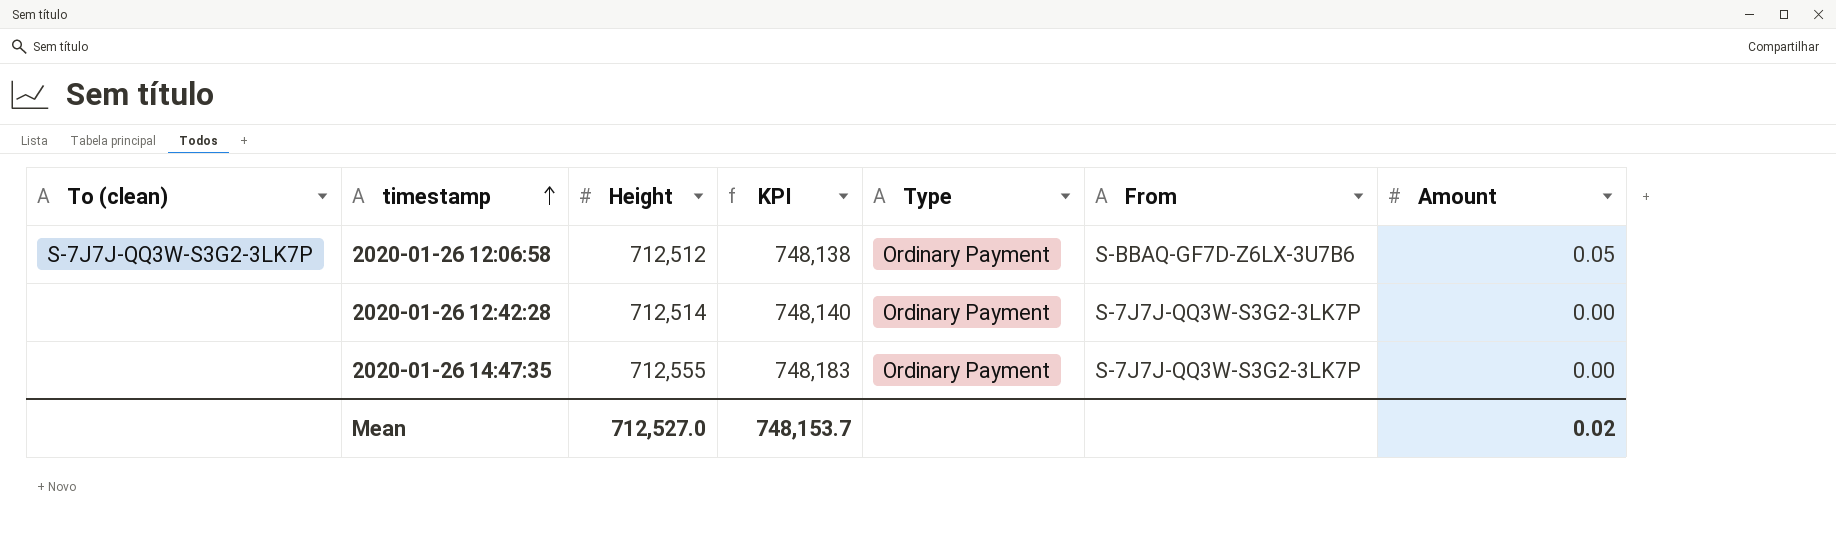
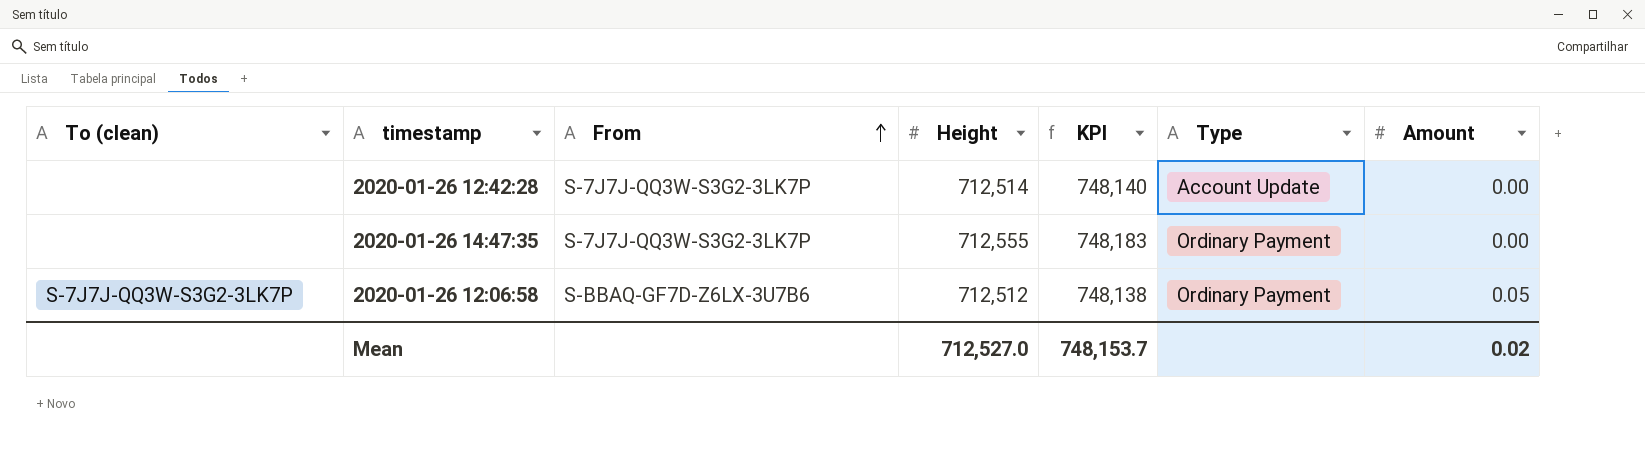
row order: timestamp ascending -> From ascending
column From | position: 6 -> 3
2020-01-26 12:42:28 | Type: Ordinary Payment -> Account Update

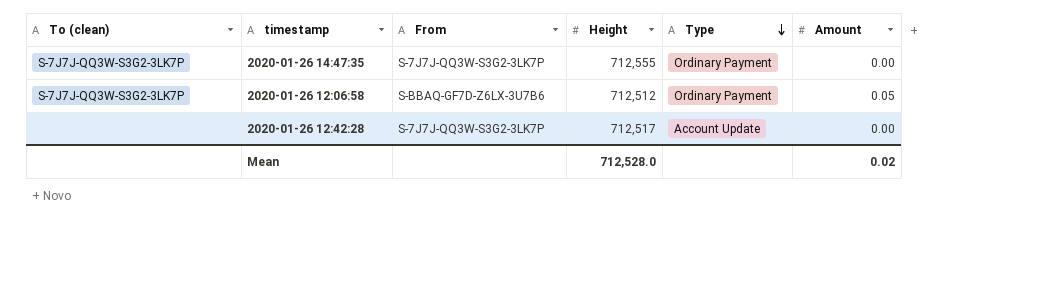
row order: From ascending -> Type descending
column KPI | formula: [Height] * 1.05 -> none
2020-01-26 14:47:35 | To (clean): none -> S-7J7J-QQ3W-S3G2-3LK7P
2020-01-26 12:42:28 | Height: 712,514 -> 712,517
Mean | Height: 712,527.0 -> 712,528.0

